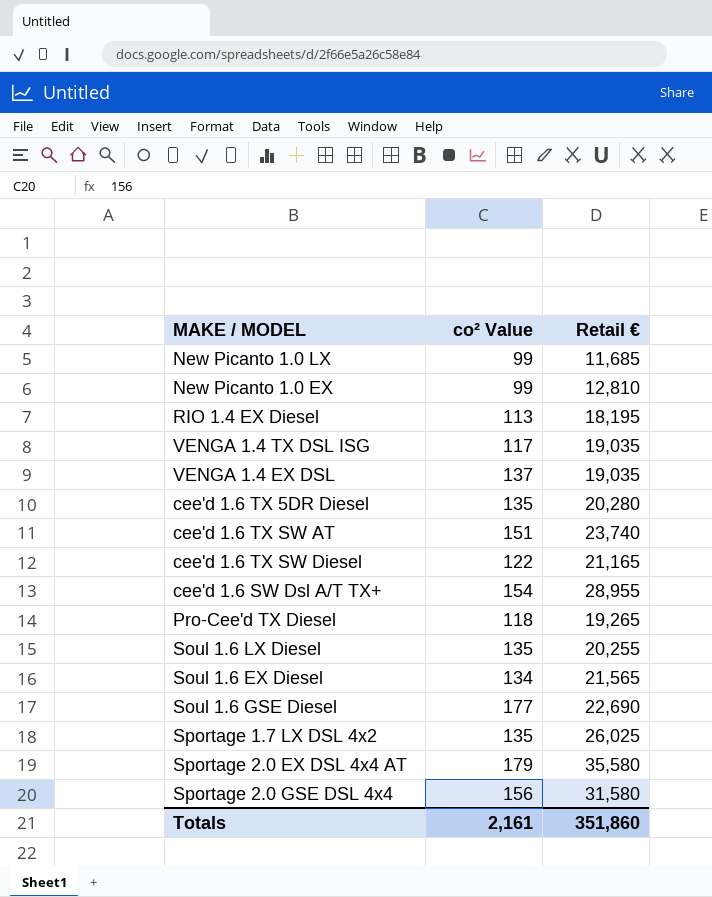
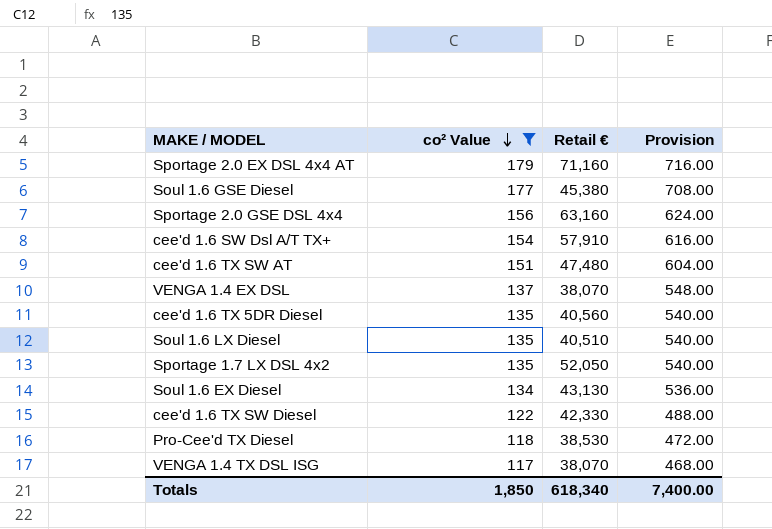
filter: none -> co² Value >= 117
row order: none -> co² Value descending
column Provision | formula: none -> [co² Value] * 4
Sportage 2.0 EX DSL 4x4 AT | Retail €: 35,580 -> 71,160
Soul 1.6 GSE Diesel | Retail €: 22,690 -> 45,380
Sportage 2.0 GSE DSL 4x4 | Retail €: 31,580 -> 63,160
cee'd 1.6 SW Dsl A/T TX+ | Retail €: 28,955 -> 57,910
cee'd 1.6 TX SW AT | Retail €: 23,740 -> 47,480
VENGA 1.4 EX DSL | Retail €: 19,035 -> 38,070
cee'd 1.6 TX 5DR Diesel | Retail €: 20,280 -> 40,560
Soul 1.6 LX Diesel | Retail €: 20,255 -> 40,510
Sportage 1.7 LX DSL 4x2 | Retail €: 26,025 -> 52,050
Soul 1.6 EX Diesel | Retail €: 21,565 -> 43,130
cee'd 1.6 TX SW Diesel | Retail €: 21,165 -> 42,330
Pro-Cee'd TX Diesel | Retail €: 19,265 -> 38,530
VENGA 1.4 TX DSL ISG | Retail €: 19,035 -> 38,070
Totals | co² Value: 2,161 -> 1,850
Totals | Retail €: 351,860 -> 618,340

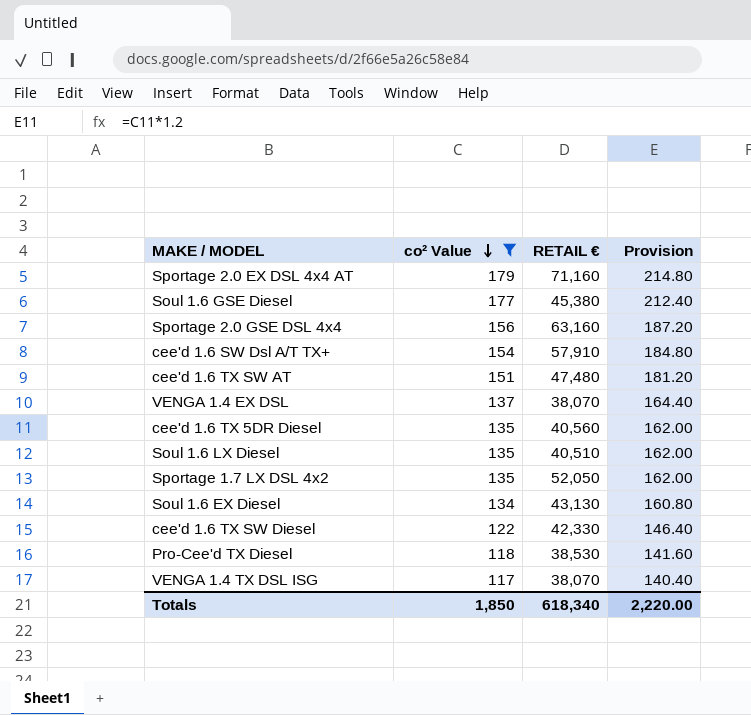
column name: Retail € -> RETAIL €
column Provision | formula: [co² Value] * 4 -> [co² Value] * 1.2
Totals | Provision: 7,400.00 -> 2,220.00

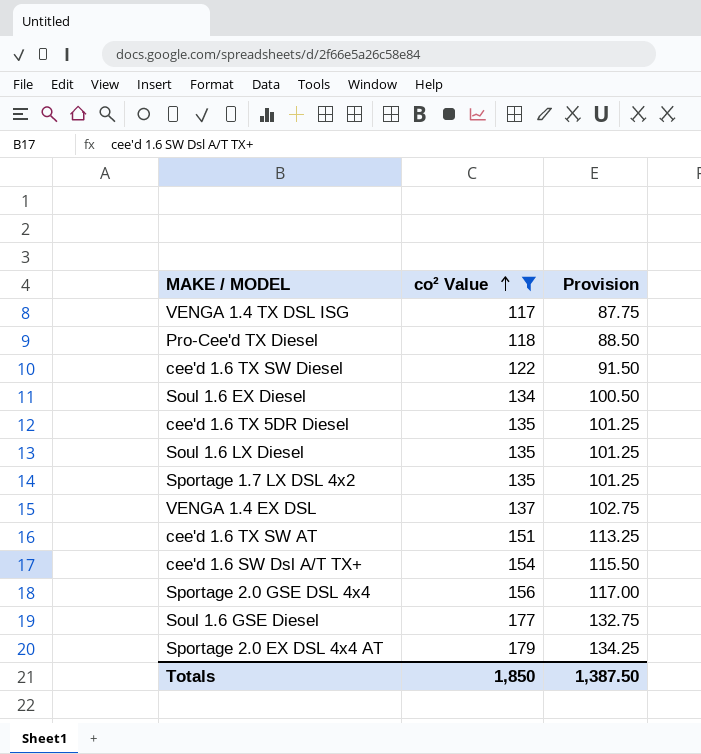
row order: co² Value descending -> co² Value ascending
column RETAIL € | position: 3 -> none
column Provision | formula: [co² Value] * 1.2 -> [co² Value] * 0.75
Totals | Provision: 2,220.00 -> 1,387.50

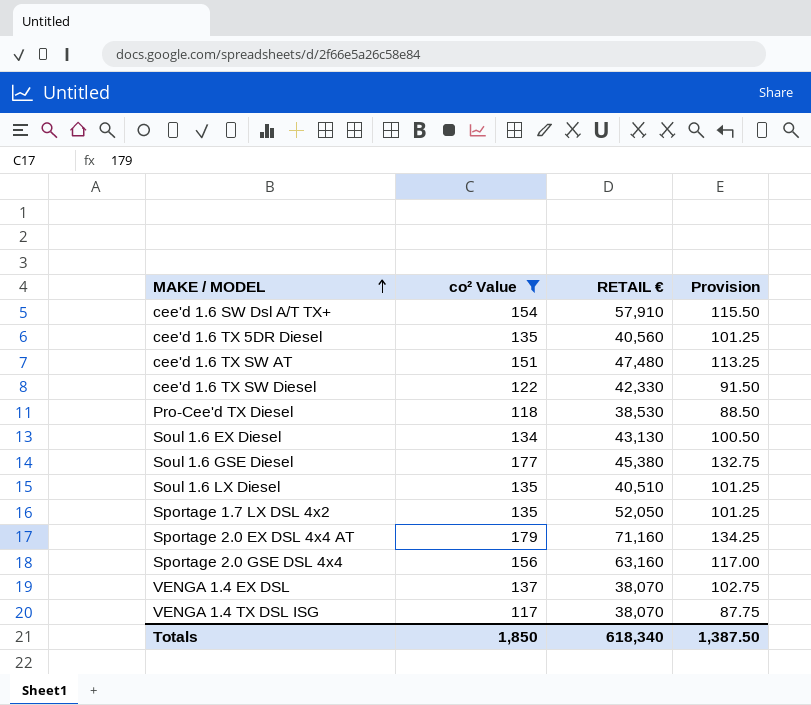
row order: co² Value ascending -> MAKE / MODEL ascending
column RETAIL € | position: none -> 3

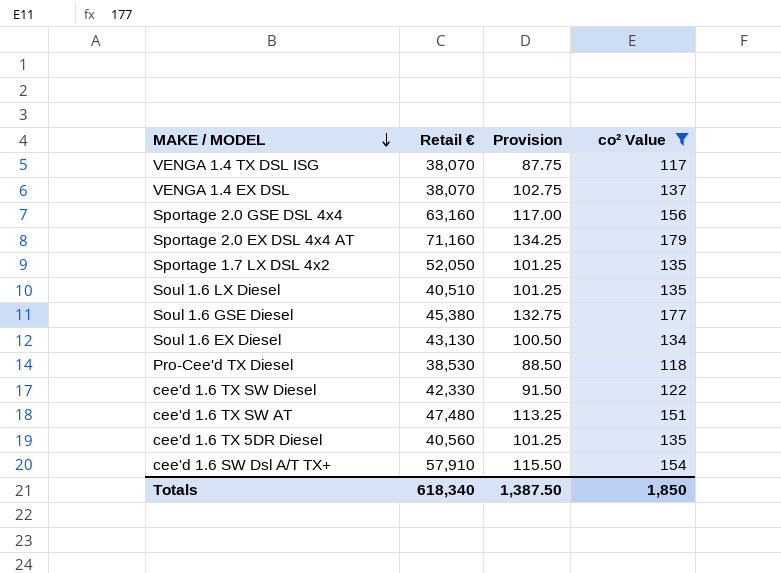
row order: MAKE / MODEL ascending -> MAKE / MODEL descending
column name: RETAIL € -> Retail €
column co² Value | position: 2 -> 4

